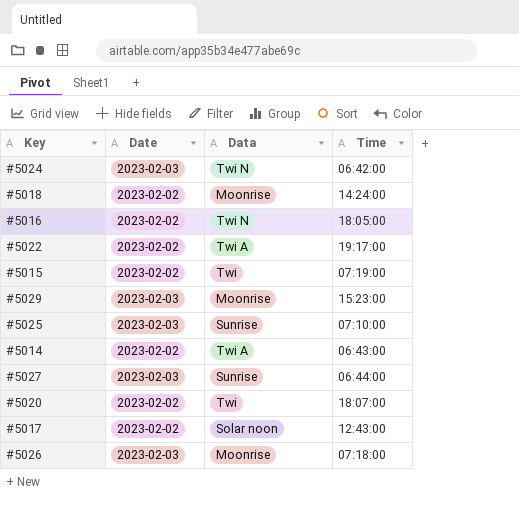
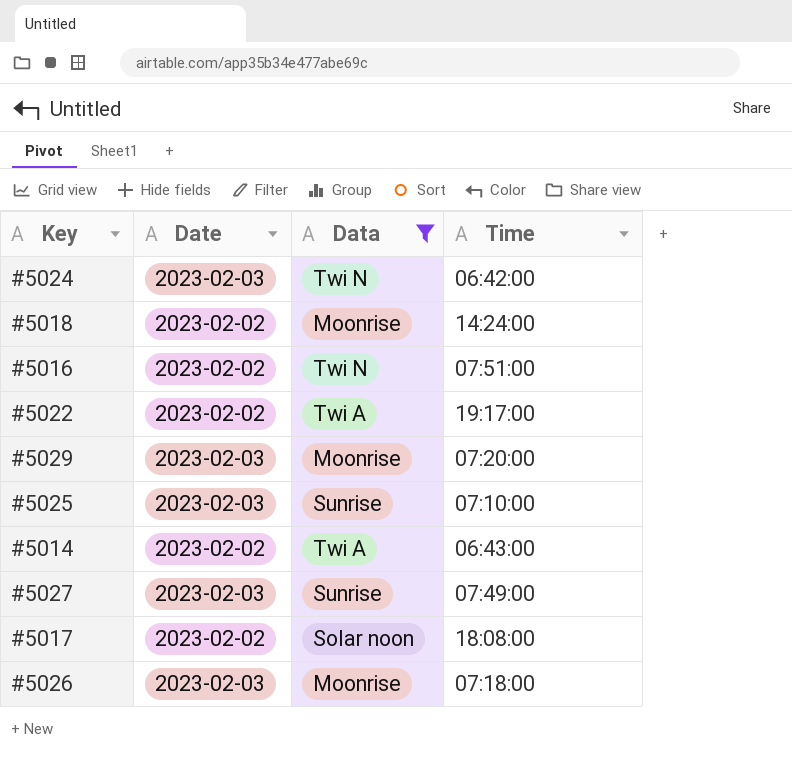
filter: none -> Data != Twi
#5016 | Time: 18:05:00 -> 07:51:00
#5029 | Time: 15:23:00 -> 07:20:00
#5027 | Time: 06:44:00 -> 07:49:00
#5017 | Time: 12:43:00 -> 18:08:00

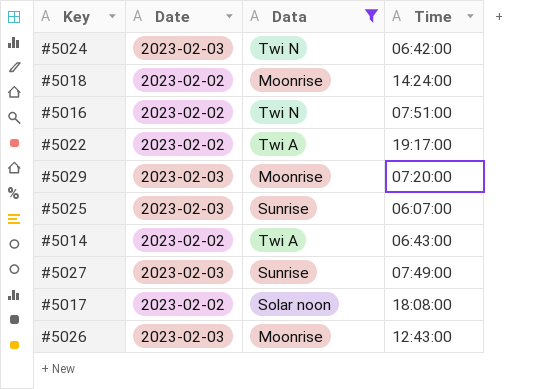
#5025 | Time: 07:10:00 -> 06:07:00
#5026 | Time: 07:18:00 -> 12:43:00

